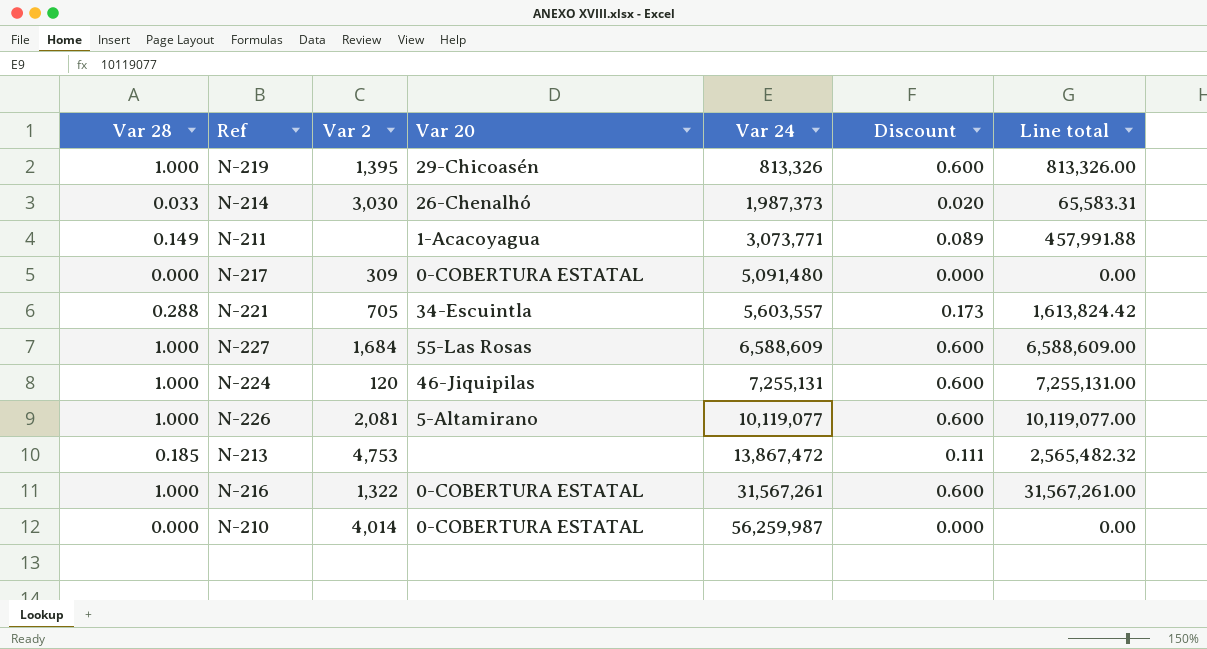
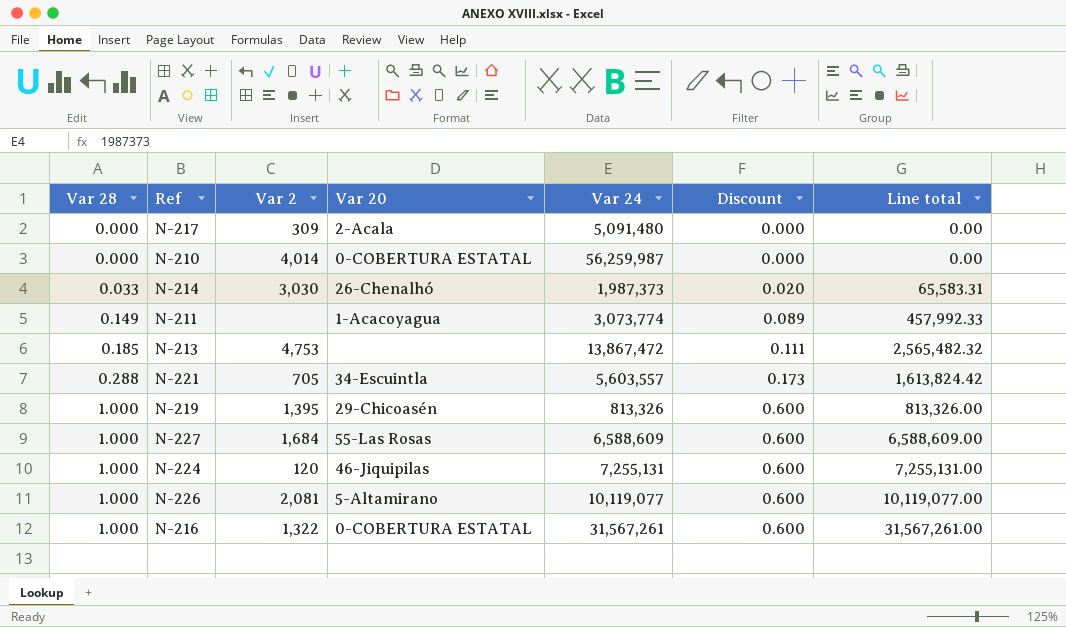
row order: Var 24 ascending -> Var 28 ascending
N-217 | Var 20: 0-COBERTURA ESTATAL -> 2-Acala
N-211 | Var 24: 3,073,771 -> 3,073,774
N-211 | Line total: 457,991.88 -> 457,992.33

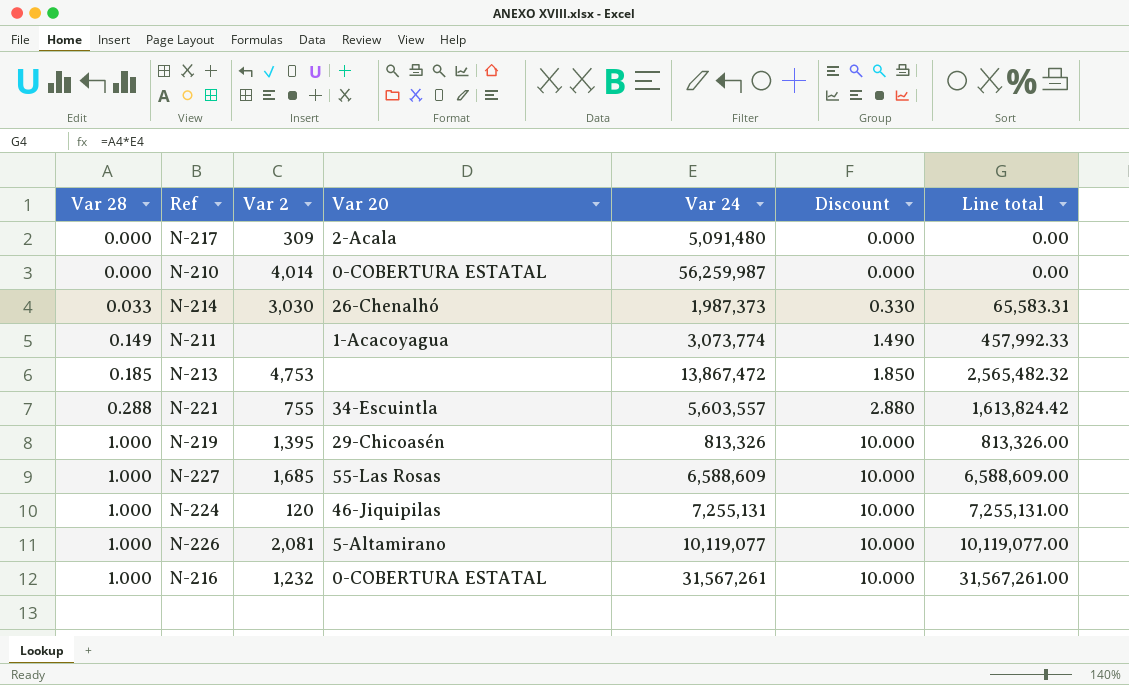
column Discount | formula: [Var 28] * 0.6 -> [Var 28] * 10
N-221 | Var 2: 705 -> 755
N-227 | Var 2: 1,684 -> 1,685
N-216 | Var 2: 1,322 -> 1,232

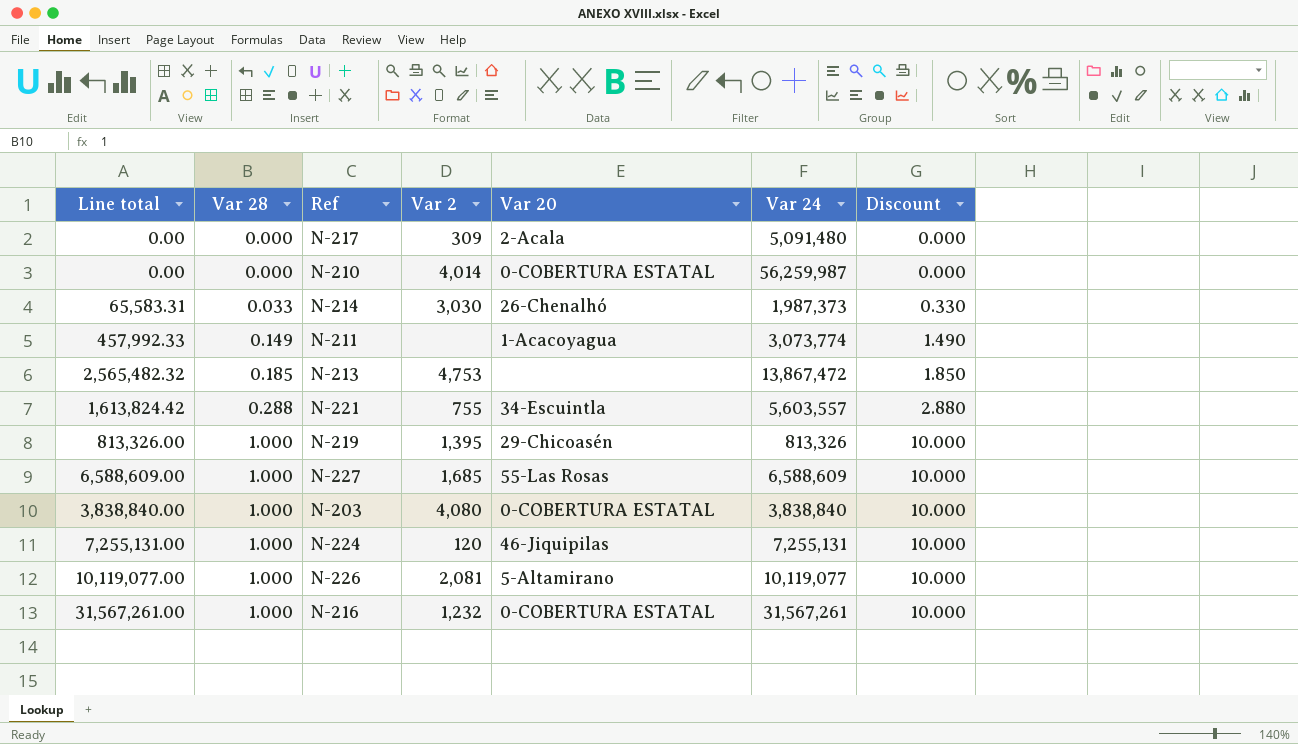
column Line total | position: 7 -> 1
row N-203: none -> 3,838,840.00 | 1.000 | 4,080 | 0-COBERTURA ESTATAL | 3,838,840 | 10.000

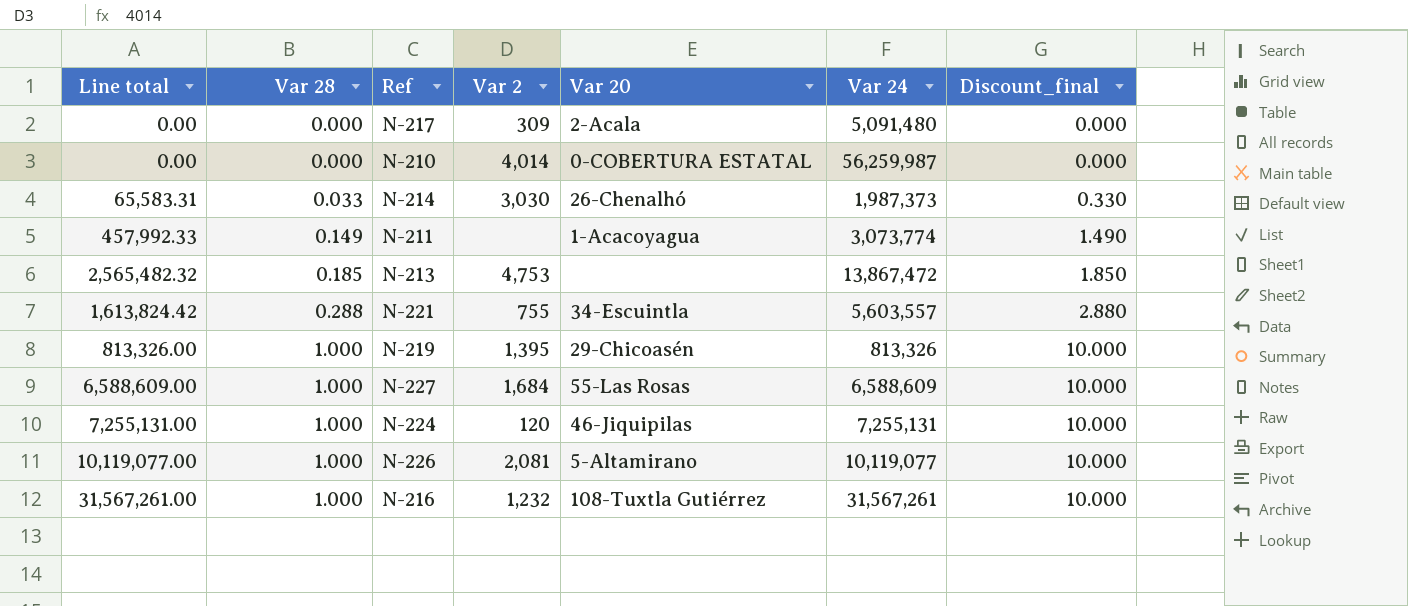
column name: Discount -> Discount_final
row N-203: 3,838,840.00 | 1.000 | 4,080 | 0-COBERTURA ESTATAL | 3,838,840 | 10.000 -> none
N-227 | Var 2: 1,685 -> 1,684
N-216 | Var 20: 0-COBERTURA ESTATAL -> 108-Tuxtla Gutiérrez

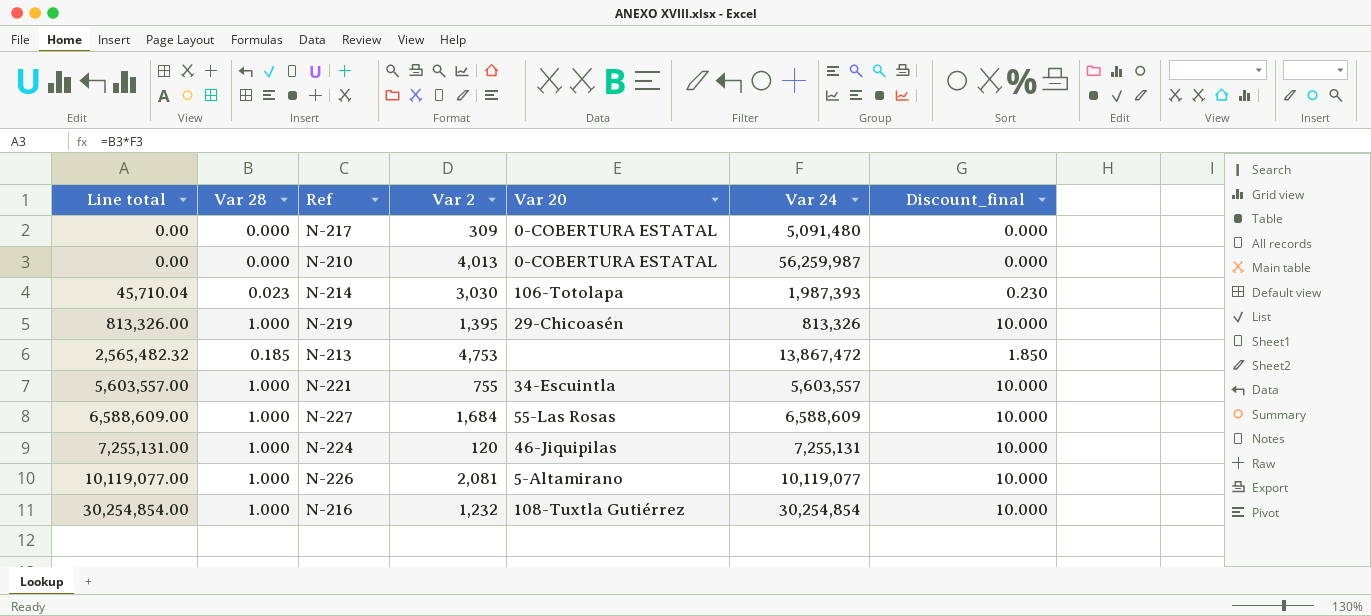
row order: Var 28 ascending -> Line total ascending
row N-211: 457,992.33 | 0.149 | none | 1-Acacoyagua | 3,073,774 | 1.490 -> none
N-217 | Var 20: 2-Acala -> 0-COBERTURA ESTATAL
N-210 | Var 2: 4,014 -> 4,013
N-214 | Line total: 65,583.31 -> 45,710.04
N-214 | Var 28: 0.033 -> 0.023
N-214 | Var 20: 26-Chenalhó -> 106-Totolapa
N-214 | Var 24: 1,987,373 -> 1,987,393
N-214 | Discount_final: 0.330 -> 0.230
N-221 | Line total: 1,613,824.42 -> 5,603,557.00
N-221 | Var 28: 0.288 -> 1.000
N-221 | Discount_final: 2.880 -> 10.000
N-216 | Line total: 31,567,261.00 -> 30,254,854.00
N-216 | Var 24: 31,567,261 -> 30,254,854

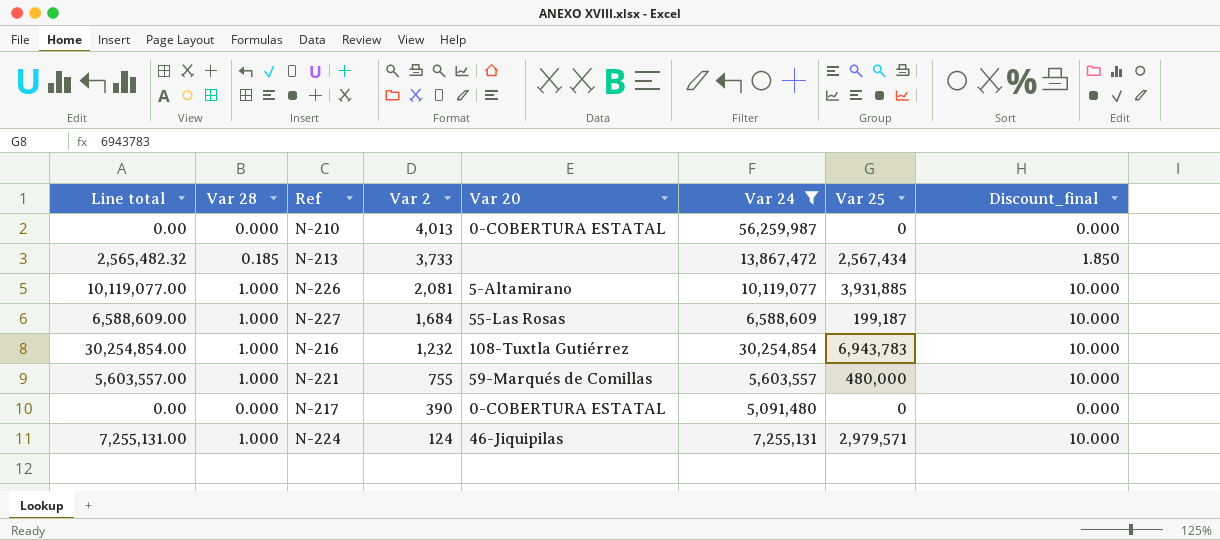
filter: none -> Var 24 >= 5,091,480
row order: Line total ascending -> Var 2 descending
column Var 25 | position: none -> 7
N-213 | Var 2: 4,753 -> 3,733
N-221 | Var 20: 34-Escuintla -> 59-Marqués de Comillas
N-217 | Var 2: 309 -> 390
N-224 | Var 2: 120 -> 124

